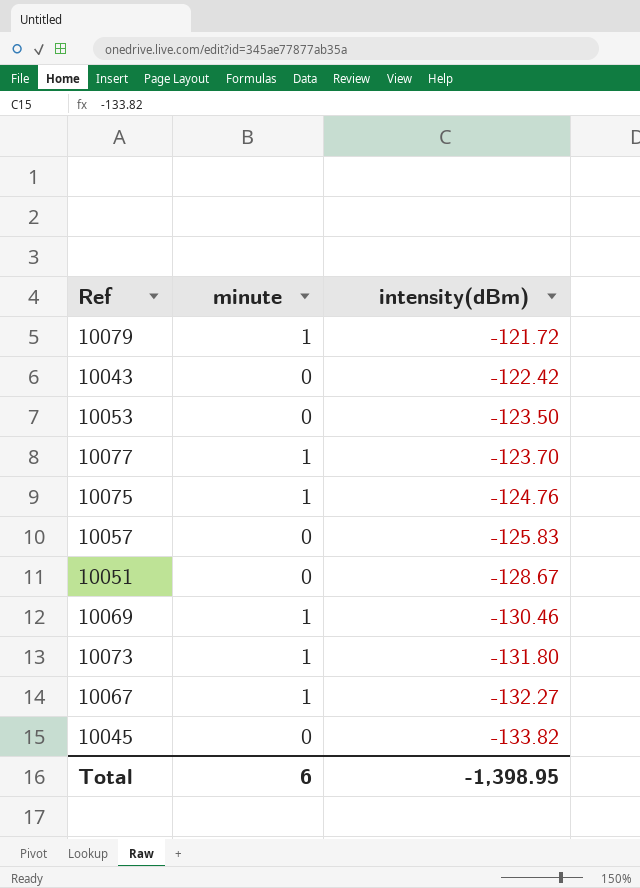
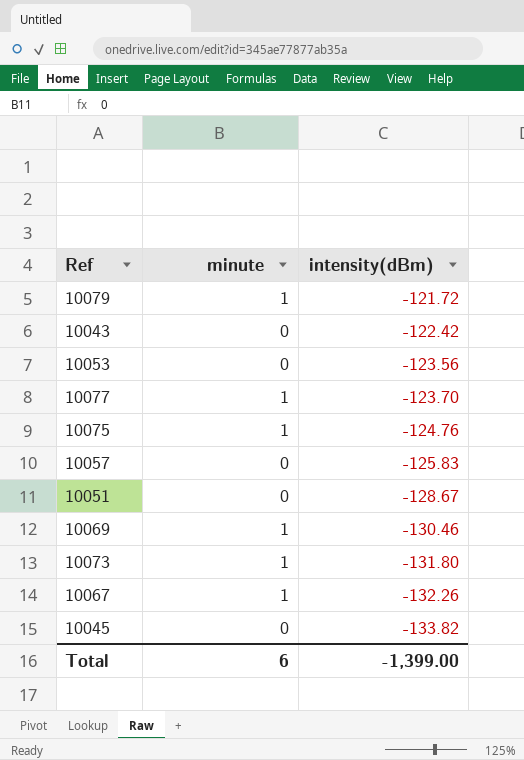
10053 | intensity(dBm): -123.50 -> -123.56
10067 | intensity(dBm): -132.27 -> -132.26
Total | intensity(dBm): -1,398.95 -> -1,399.00

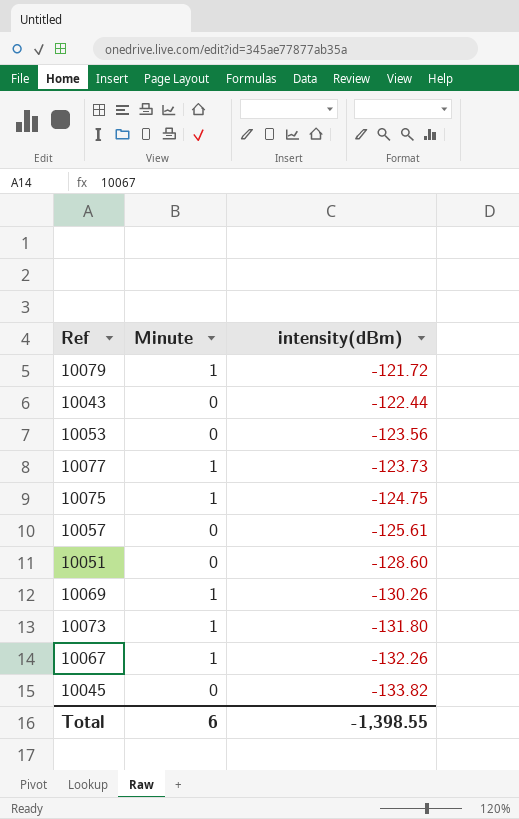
column name: minute -> Minute
10043 | intensity(dBm): -122.42 -> -122.44
10077 | intensity(dBm): -123.70 -> -123.73
10075 | intensity(dBm): -124.76 -> -124.75
10057 | intensity(dBm): -125.83 -> -125.61
10051 | intensity(dBm): -128.67 -> -128.60
10069 | intensity(dBm): -130.46 -> -130.26
Total | intensity(dBm): -1,399.00 -> -1,398.55

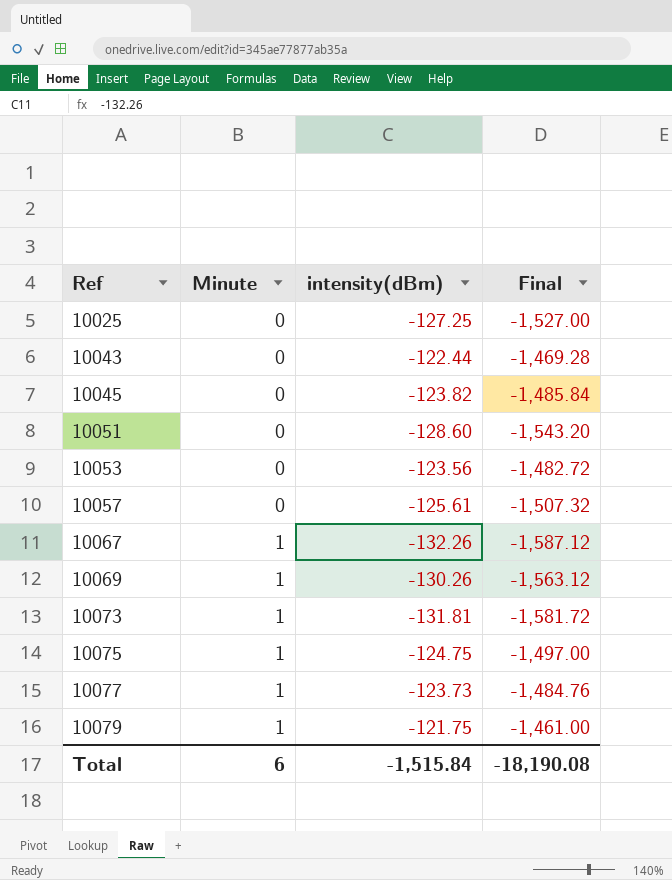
row order: intensity(dBm) descending -> Ref ascending
column Final | formula: none -> [intensity(dBm)] * 12
row 10025: none -> 0 | -127.25 | -1,527.00
10045 | intensity(dBm): -133.82 -> -123.82
10073 | intensity(dBm): -131.80 -> -131.81
10079 | intensity(dBm): -121.72 -> -121.75
Total | intensity(dBm): -1,398.55 -> -1,515.84

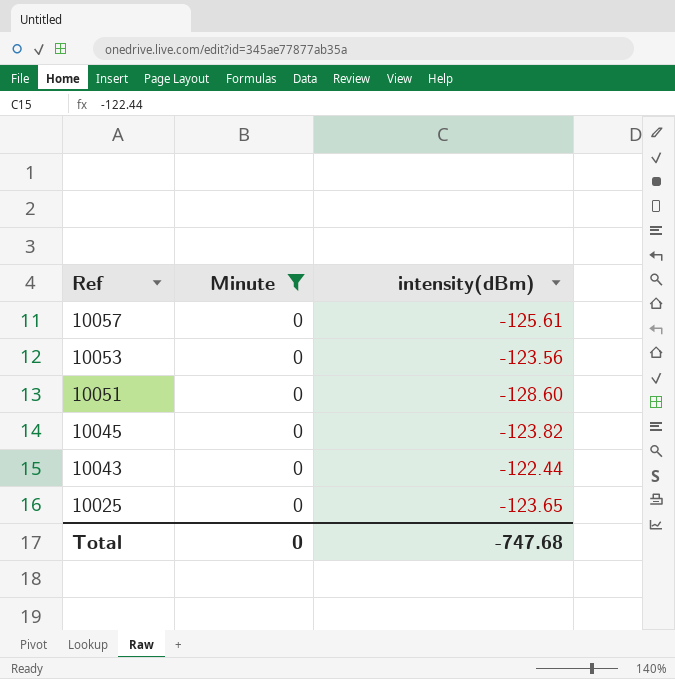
filter: none -> Minute = 0
row order: Ref ascending -> Ref descending
column Final | formula: [intensity(dBm)] * 12 -> none
10025 | intensity(dBm): -127.25 -> -123.65
Total | Minute: 6 -> 0
Total | intensity(dBm): -1,515.84 -> -747.68

